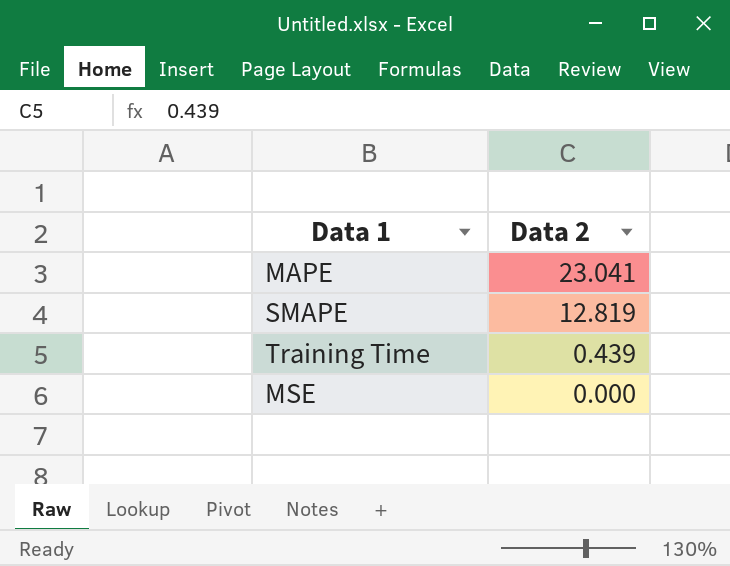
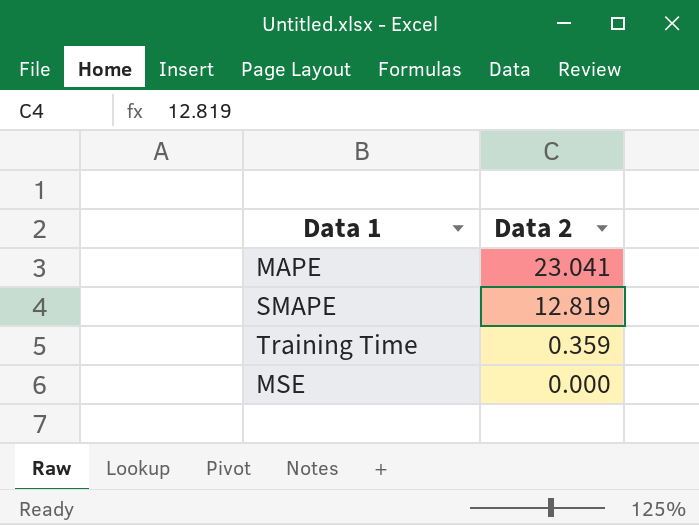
Training Time | Data 2: 0.439 -> 0.359

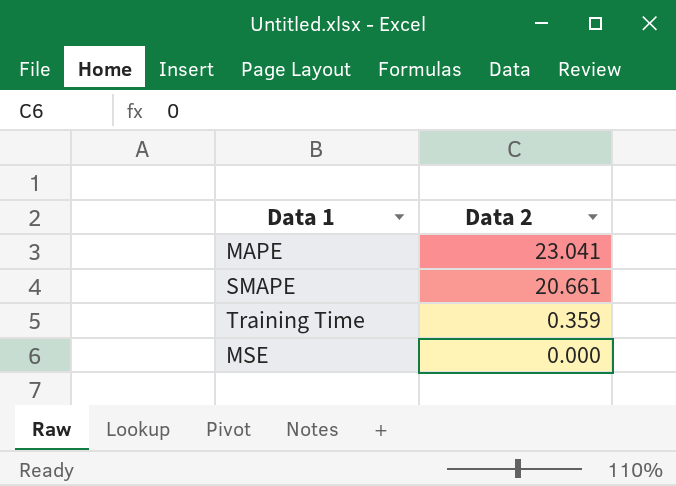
SMAPE | Data 2: 12.819 -> 20.661

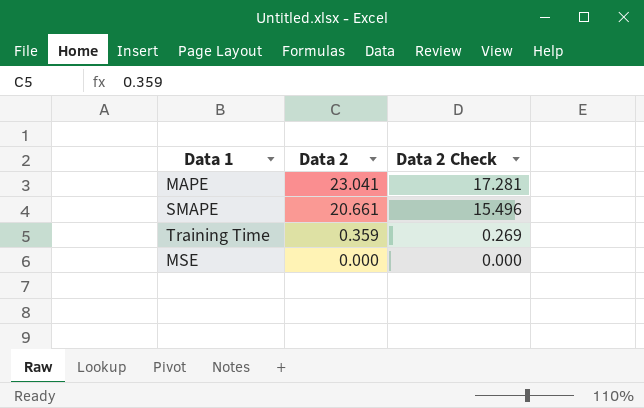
column Data 2 Check | formula: none -> [Data 2] * 0.75

